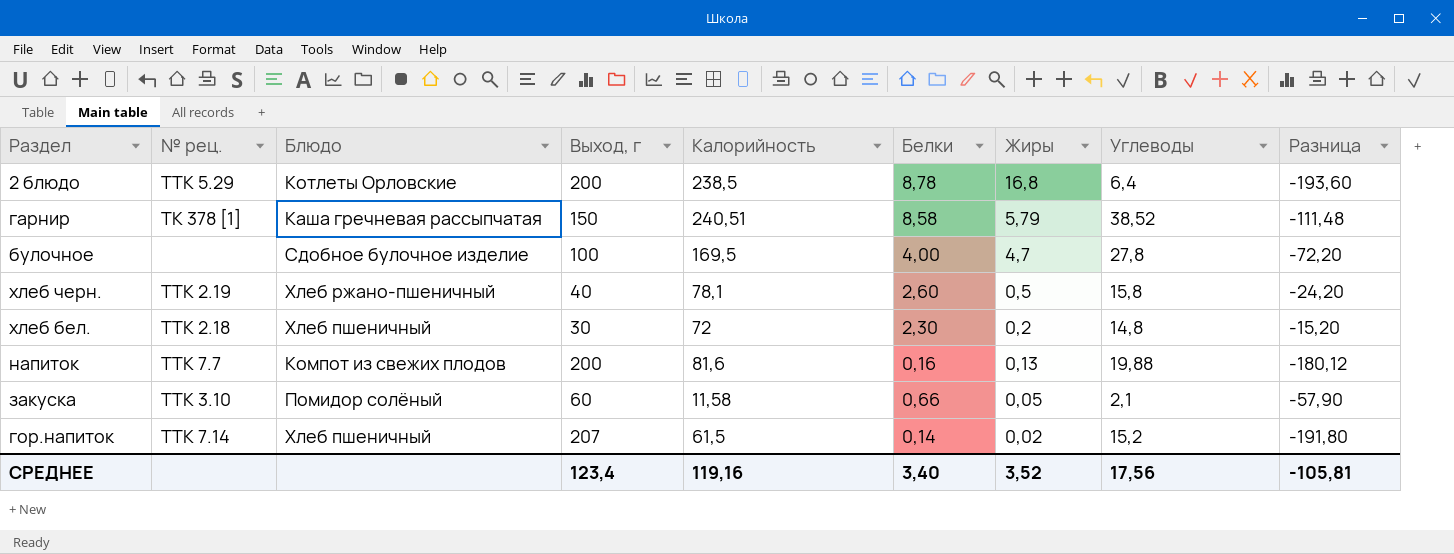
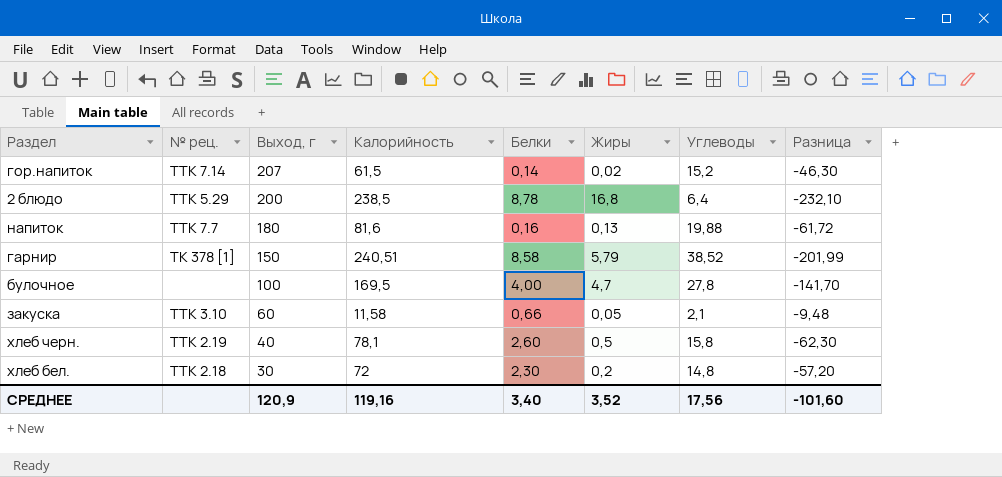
row order: Жиры descending -> Выход, г descending
column Блюдо | position: 3 -> none
column Разница | formula: [Углеводы] - [Выход, г] -> [Углеводы] - [Калорийность]
напиток | Выход, г: 200 -> 180
СРЕДНЕЕ | Выход, г: 123,4 -> 120,9
СРЕДНЕЕ | Разница: -105,81 -> -101,60

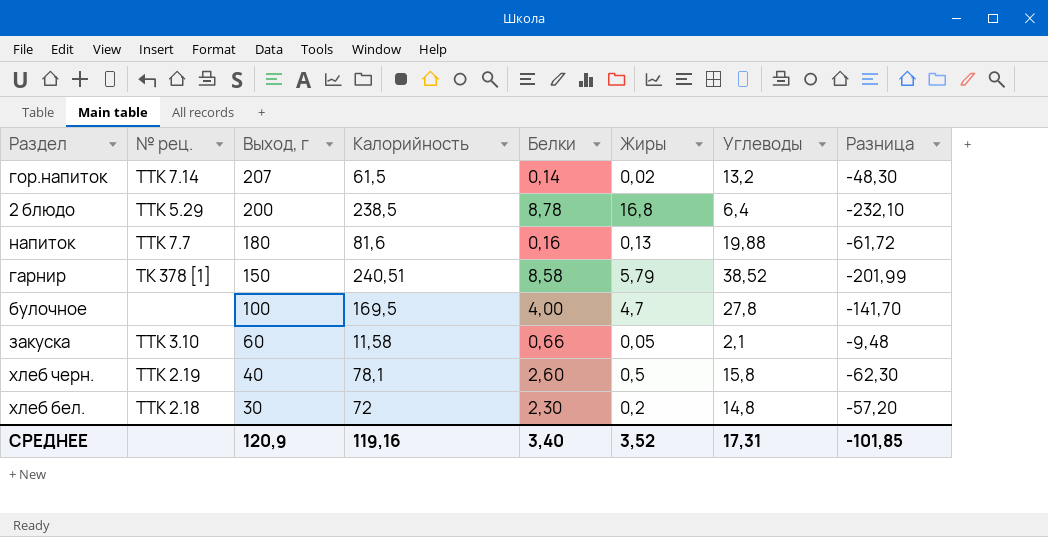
гор.напиток | Углеводы: 15,2 -> 13,2
гор.напиток | Разница: -46,30 -> -48,30
СРЕДНЕЕ | Углеводы: 17,56 -> 17,31
СРЕДНЕЕ | Разница: -101,60 -> -101,85

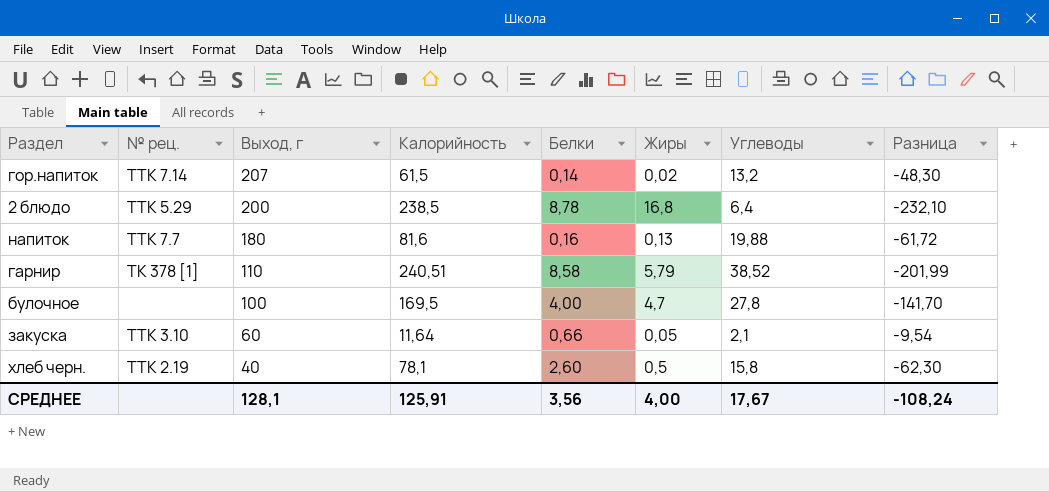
row хлеб бел.: ТТК 2.18 | 30 | 72 | 2,30 | 0,2 | 14,8 | -57,20 -> none
гарнир | Выход, г: 150 -> 110
закуска | Калорийность: 11,58 -> 11,64
закуска | Разница: -9,48 -> -9,54
СРЕДНЕЕ | Выход, г: 120,9 -> 128,1
СРЕДНЕЕ | Калорийность: 119,16 -> 125,91
СРЕДНЕЕ | Белки: 3,40 -> 3,56
СРЕДНЕЕ | Жиры: 3,52 -> 4,00
СРЕДНЕЕ | Углеводы: 17,31 -> 17,67
СРЕДНЕЕ | Разница: -101,85 -> -108,24

